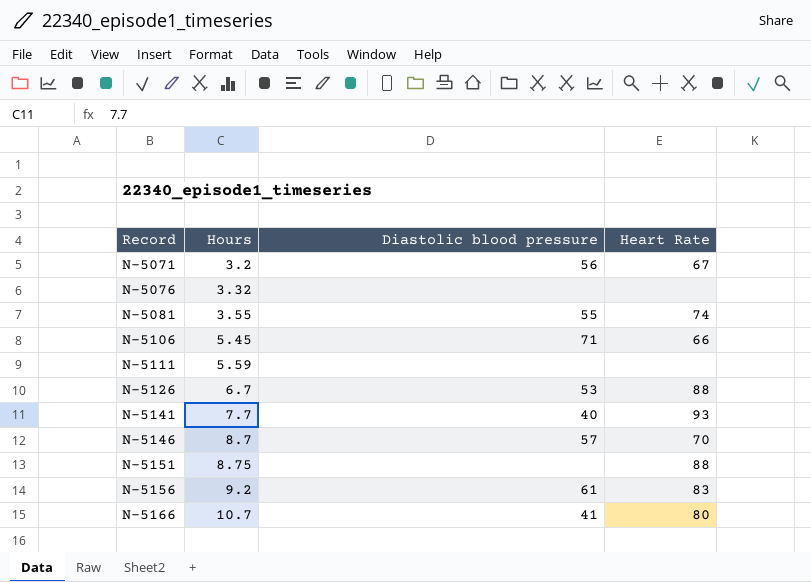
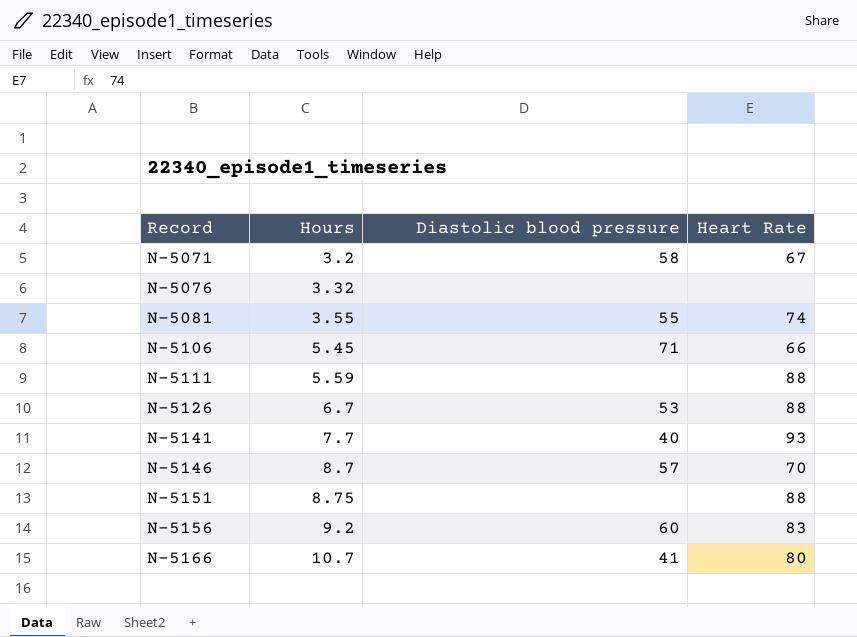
N-5071 | Diastolic blood pressure: 56 -> 58
N-5111 | Heart Rate: none -> 88
N-5156 | Diastolic blood pressure: 61 -> 60

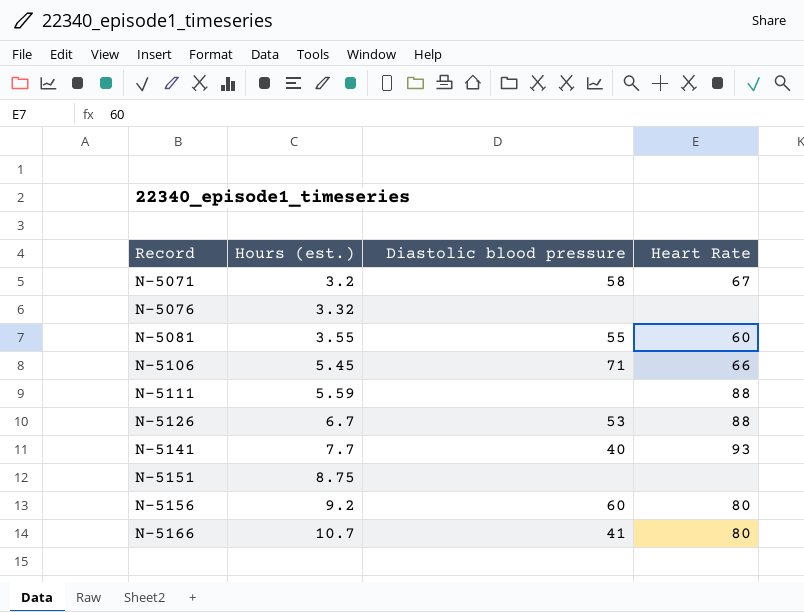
column name: Hours -> Hours (est.)
row N-5146: 8.7 | 57 | 70 -> none
N-5081 | Heart Rate: 74 -> 60
N-5151 | Heart Rate: 88 -> none
N-5156 | Heart Rate: 83 -> 80

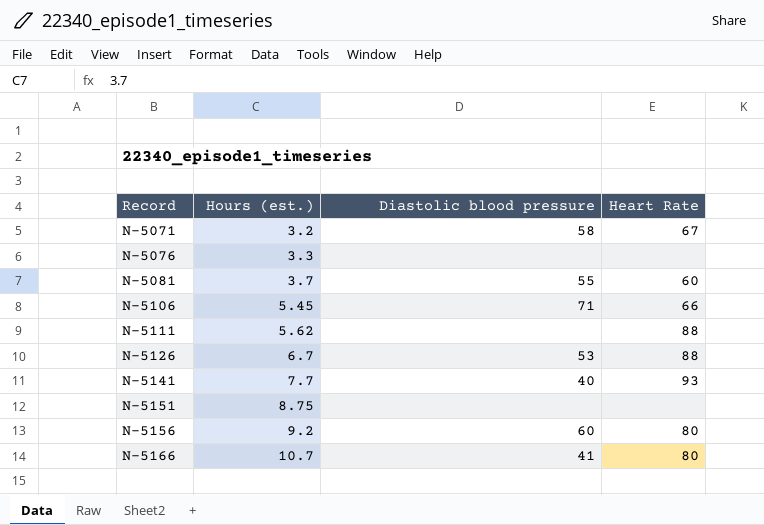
N-5076 | Hours (est.): 3.32 -> 3.3
N-5081 | Hours (est.): 3.55 -> 3.7
N-5111 | Hours (est.): 5.59 -> 5.62

